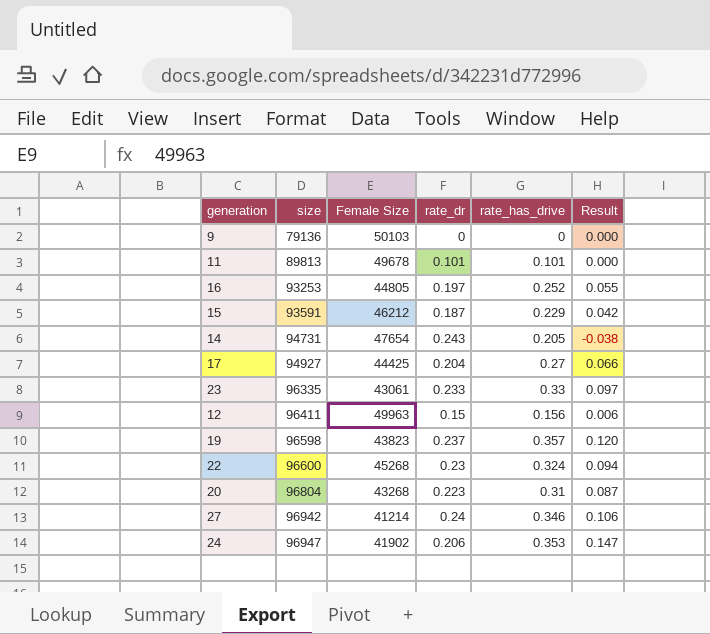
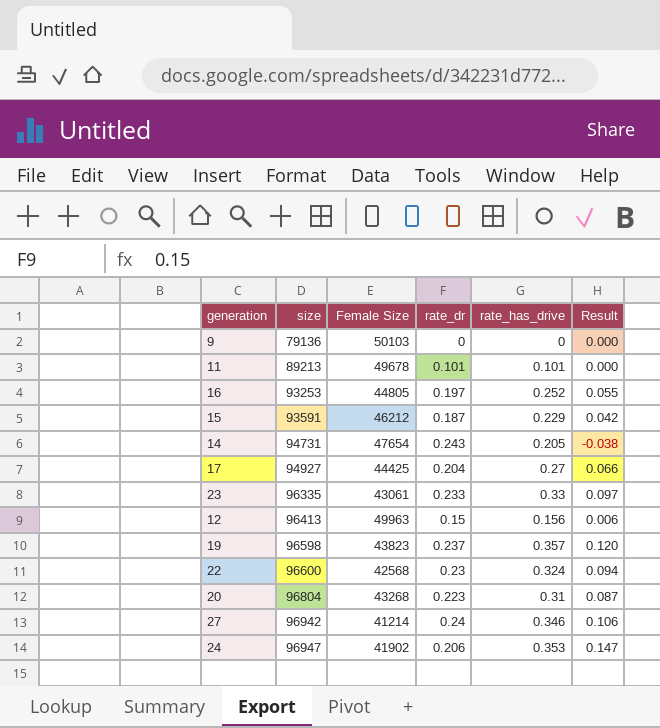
11 | size: 89813 -> 89213
12 | size: 96411 -> 96413
22 | Female Size: 45268 -> 42568

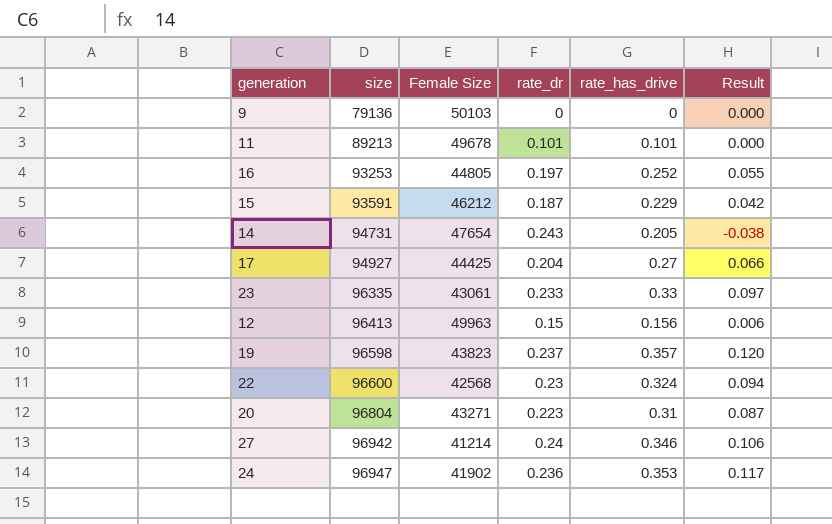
20 | Female Size: 43268 -> 43271
24 | rate_dr: 0.206 -> 0.236
24 | Result: 0.147 -> 0.117

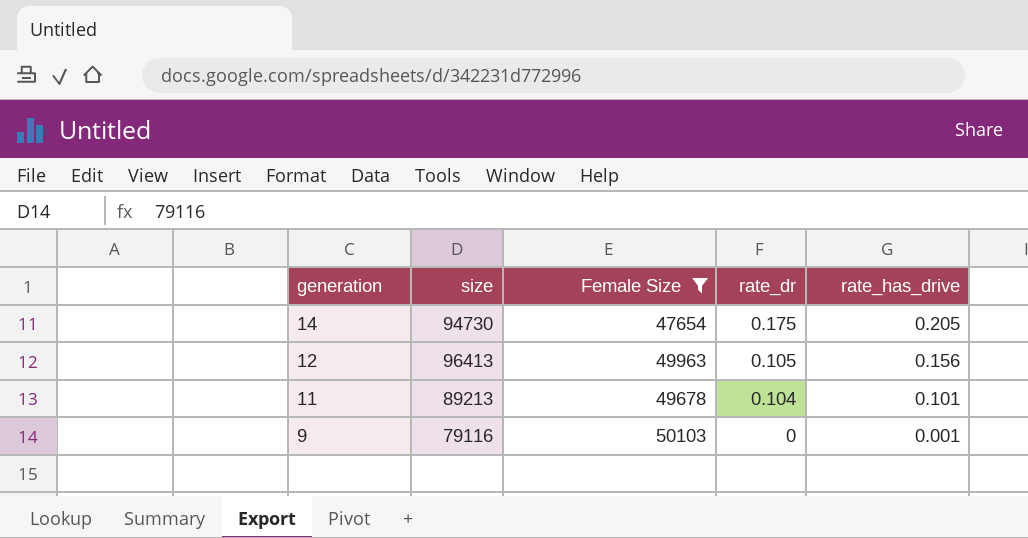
filter: none -> Female Size >= 47654
row order: size ascending -> generation descending
column Result | formula: [rate_has_drive] - [rate_dr] -> none
14 | size: 94731 -> 94730
14 | rate_dr: 0.243 -> 0.175
12 | rate_dr: 0.15 -> 0.105
11 | rate_dr: 0.101 -> 0.104
9 | size: 79136 -> 79116
9 | rate_has_drive: 0 -> 0.001

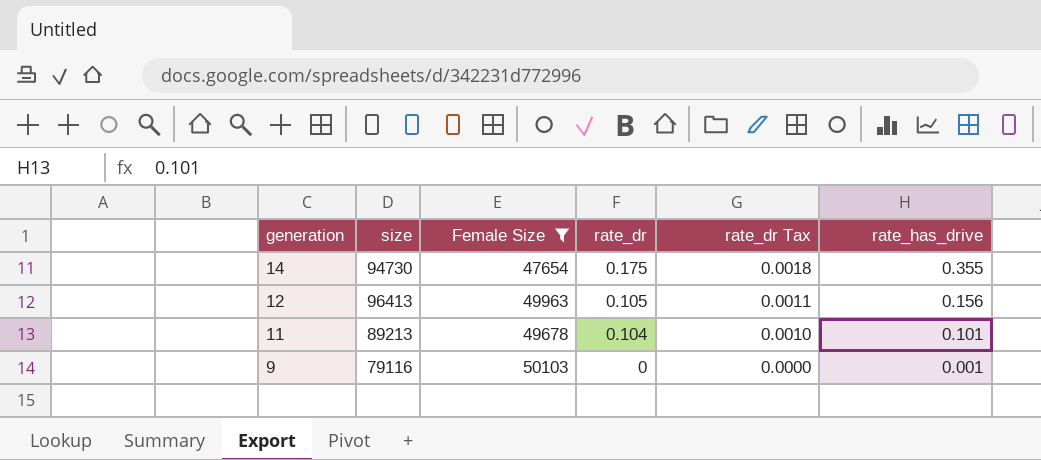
column rate_dr Tax | formula: none -> [rate_dr] * 0.01
14 | rate_has_drive: 0.205 -> 0.355

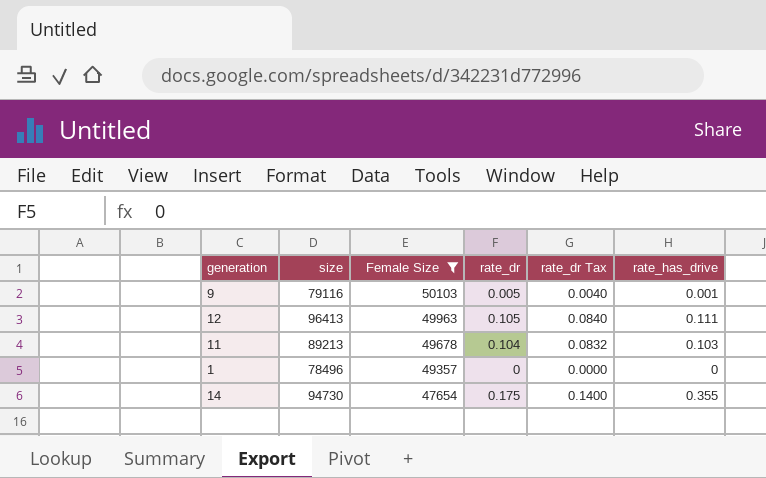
row order: generation descending -> Female Size descending
column rate_dr Tax | formula: [rate_dr] * 0.01 -> [rate_dr] * 0.8
9 | rate_dr: 0 -> 0.005
12 | rate_has_drive: 0.156 -> 0.111
11 | rate_has_drive: 0.101 -> 0.103
row 1: none -> 78496 | 49357 | 0 | 0.0000 | 0

